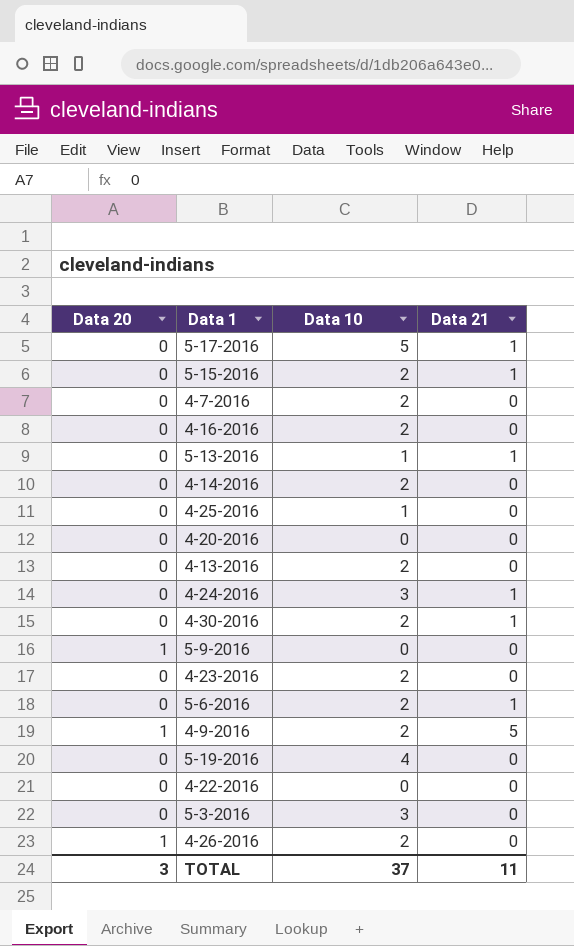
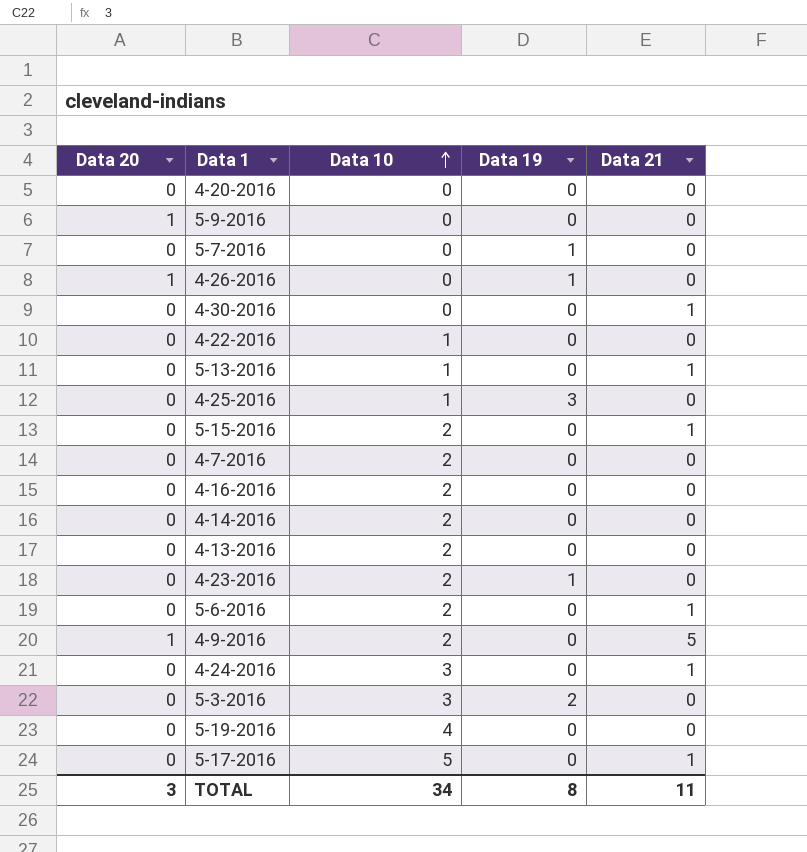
row order: none -> Data 10 ascending
column Data 19 | position: none -> 4
row 5-7-2016: none -> 0 | 0 | 1 | 0
4-26-2016 | Data 10: 2 -> 0
4-30-2016 | Data 10: 2 -> 0
4-22-2016 | Data 10: 0 -> 1
TOTAL | Data 10: 37 -> 34

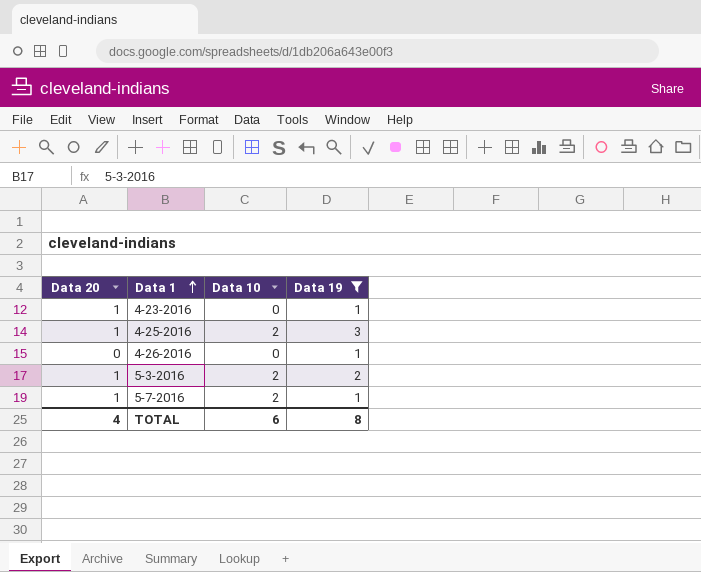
filter: none -> Data 19 != 0
row order: Data 10 ascending -> Data 1 ascending
column Data 21 | position: 5 -> none
4-23-2016 | Data 20: 0 -> 1
4-23-2016 | Data 10: 2 -> 0
4-25-2016 | Data 20: 0 -> 1
4-25-2016 | Data 10: 1 -> 2
4-26-2016 | Data 20: 1 -> 0
5-3-2016 | Data 20: 0 -> 1
5-3-2016 | Data 10: 3 -> 2
5-7-2016 | Data 20: 0 -> 1
5-7-2016 | Data 10: 0 -> 2
TOTAL | Data 20: 3 -> 4
TOTAL | Data 10: 34 -> 6

